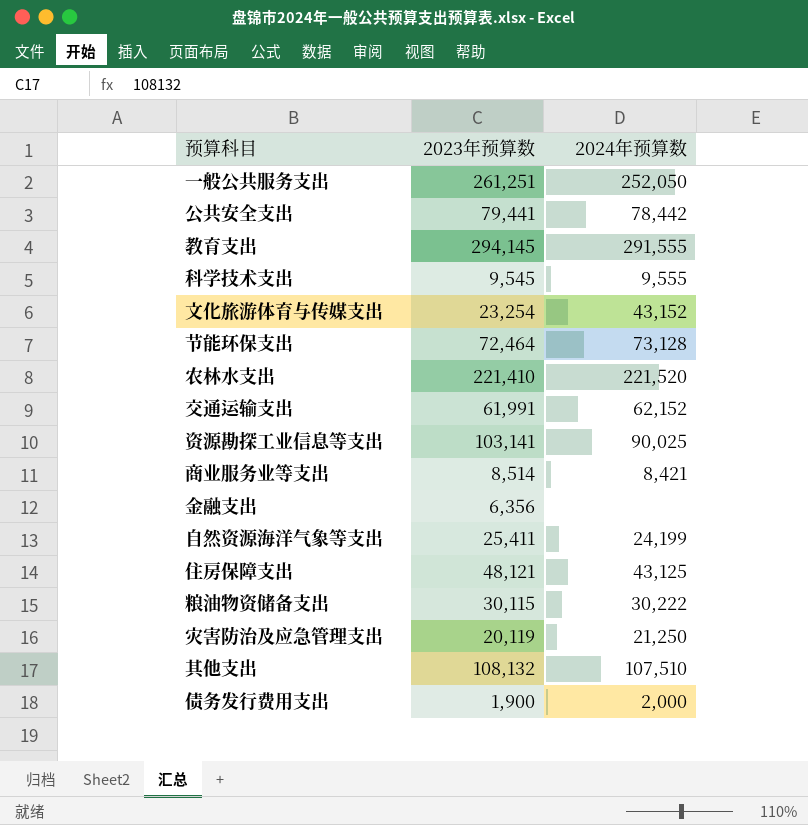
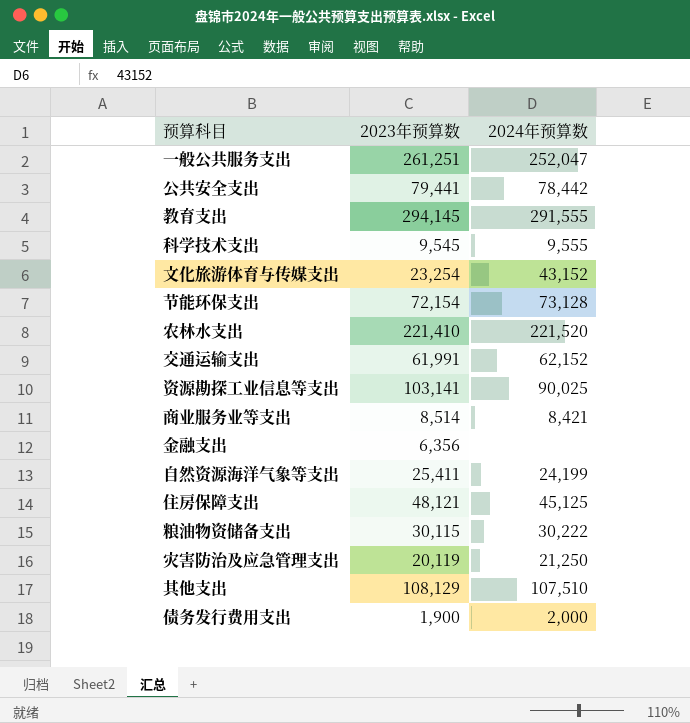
一般公共服务支出 | 2024年预算数: 252,050 -> 252,047
节能环保支出 | 2023年预算数: 72,464 -> 72,154
住房保障支出 | 2024年预算数: 43,125 -> 45,125
其他支出 | 2023年预算数: 108,132 -> 108,129

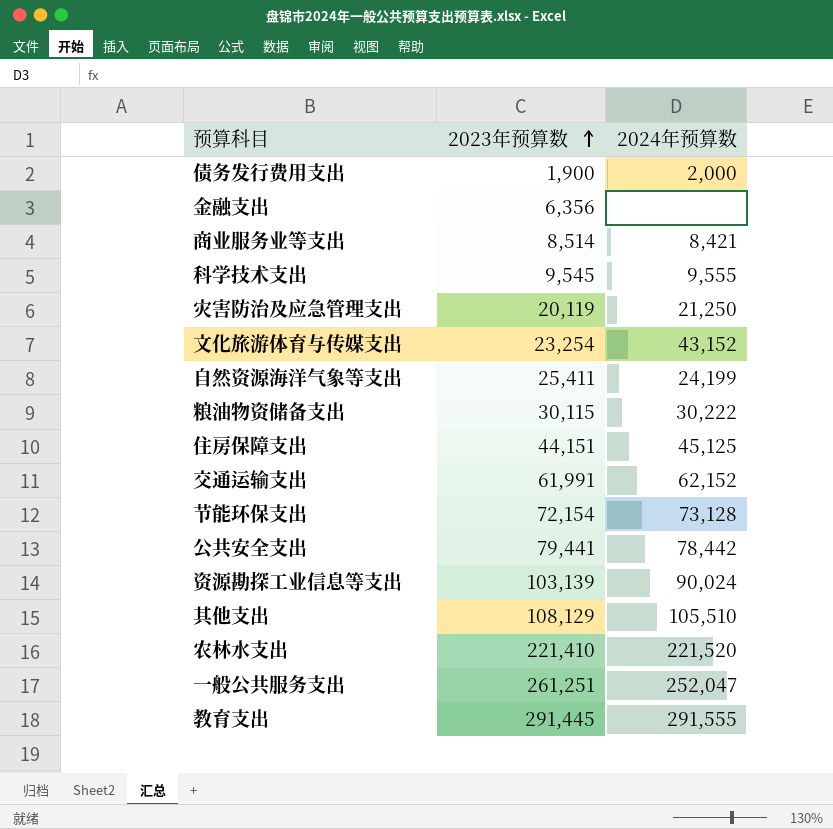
row order: none -> 2023年预算数 ascending
住房保障支出 | 2023年预算数: 48,121 -> 44,151
资源勘探工业信息等支出 | 2023年预算数: 103,141 -> 103,139
资源勘探工业信息等支出 | 2024年预算数: 90,025 -> 90,024
其他支出 | 2024年预算数: 107,510 -> 105,510
教育支出 | 2023年预算数: 294,145 -> 291,445

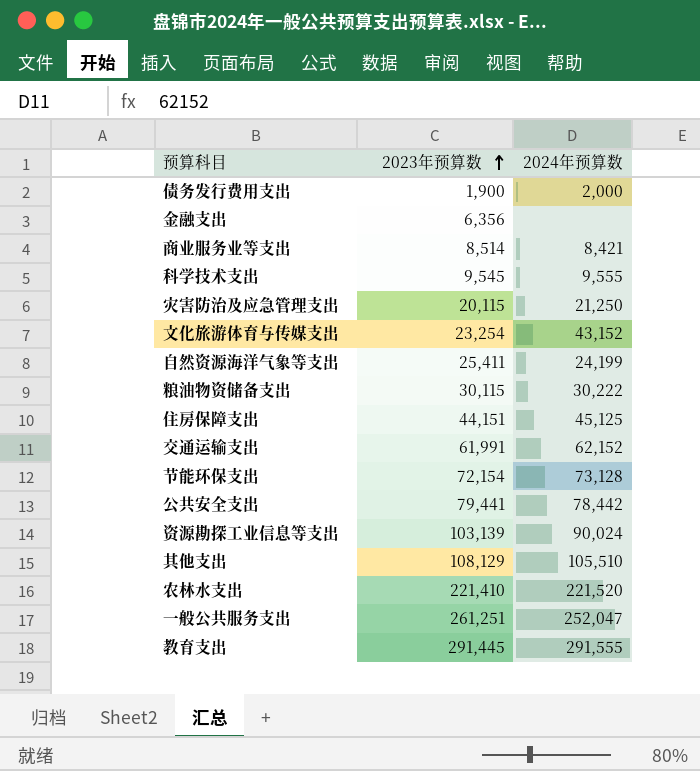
灾害防治及应急管理支出 | 2023年预算数: 20,119 -> 20,115

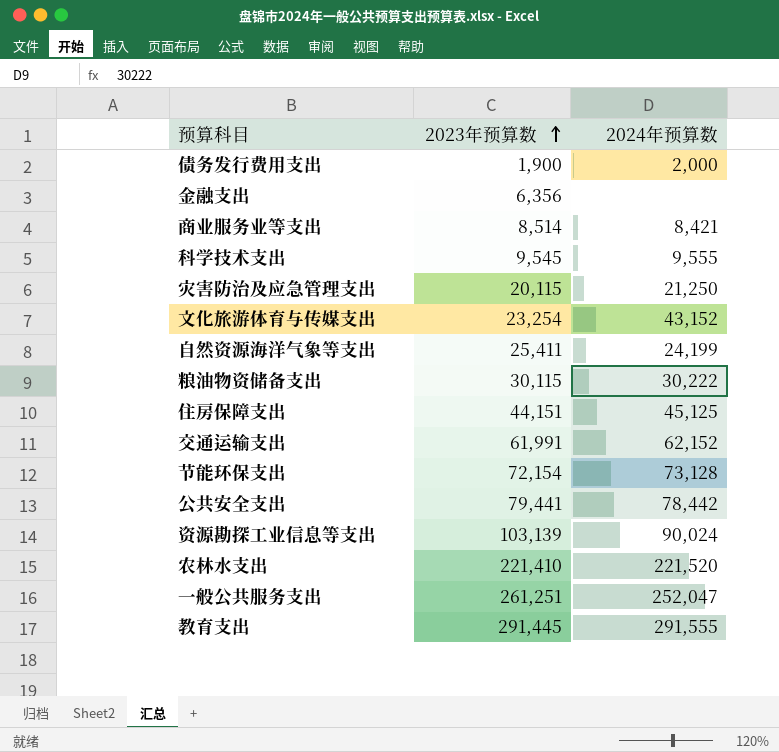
row 其他支出: 108,129 | 105,510 -> none

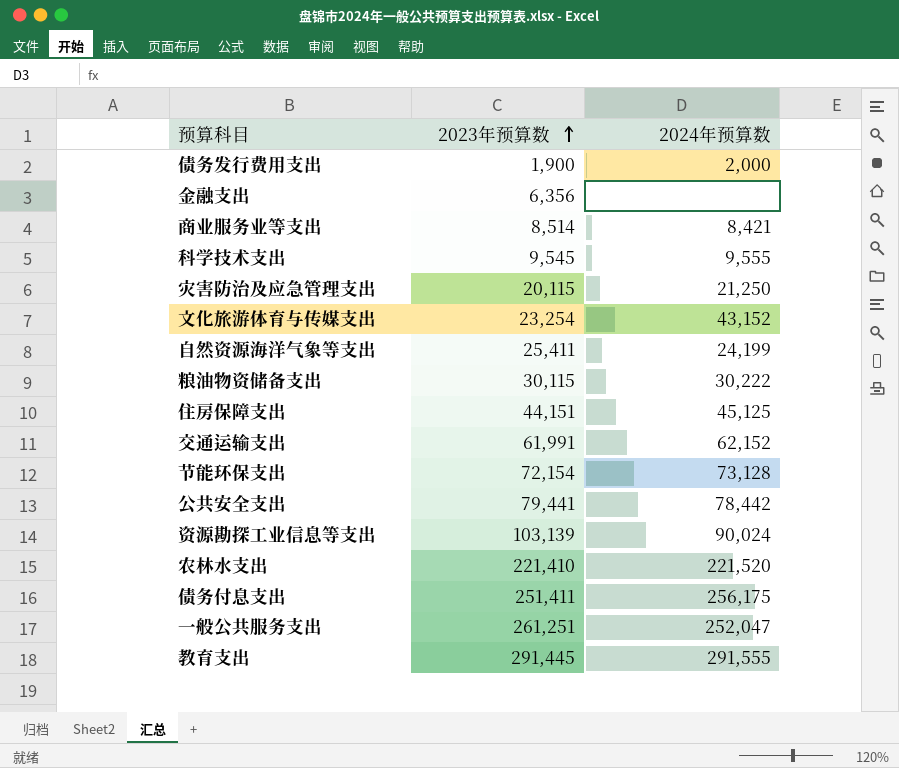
row 债务付息支出: none -> 251,411 | 256,175

